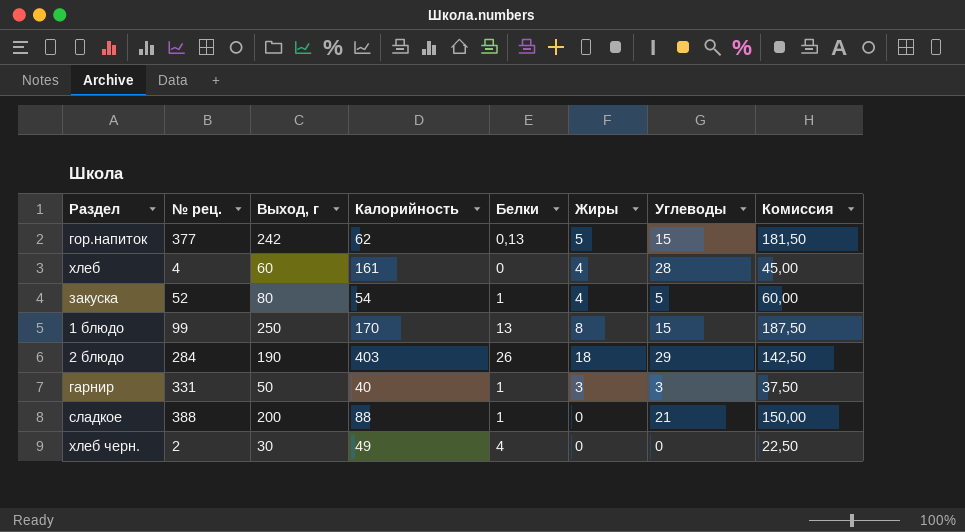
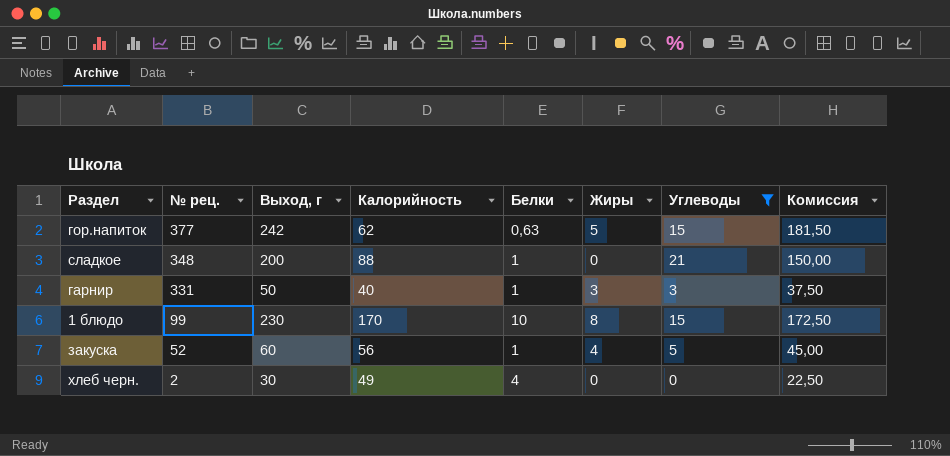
filter: none -> Углеводы <= 21
row order: none -> № рец. descending
гор.напиток | Белки: 0,13 -> 0,63
сладкое | № рец.: 388 -> 348
1 блюдо | Выход, г: 250 -> 230
1 блюдо | Белки: 13 -> 10
1 блюдо | Комиссия: 187,50 -> 172,50
закуска | Выход, г: 80 -> 60
закуска | Калорийность: 54 -> 56
закуска | Комиссия: 60,00 -> 45,00

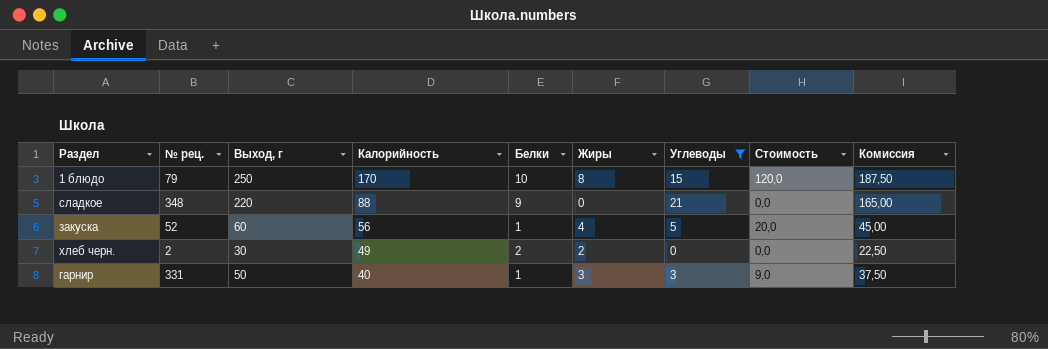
row order: № рец. descending -> Калорийность descending
column Стоимость | formula: none -> [Жиры] * [Углеводы]
row гор.напиток: 377 | 242 | 62 | 0,63 | 5 | 15 | 181,50 -> none
1 блюдо | № рец.: 99 -> 79
1 блюдо | Выход, г: 230 -> 250
1 блюдо | Комиссия: 172,50 -> 187,50
сладкое | Выход, г: 200 -> 220
сладкое | Белки: 1 -> 9
сладкое | Комиссия: 150,00 -> 165,00
хлеб черн. | Белки: 4 -> 2
хлеб черн. | Жиры: 0 -> 2

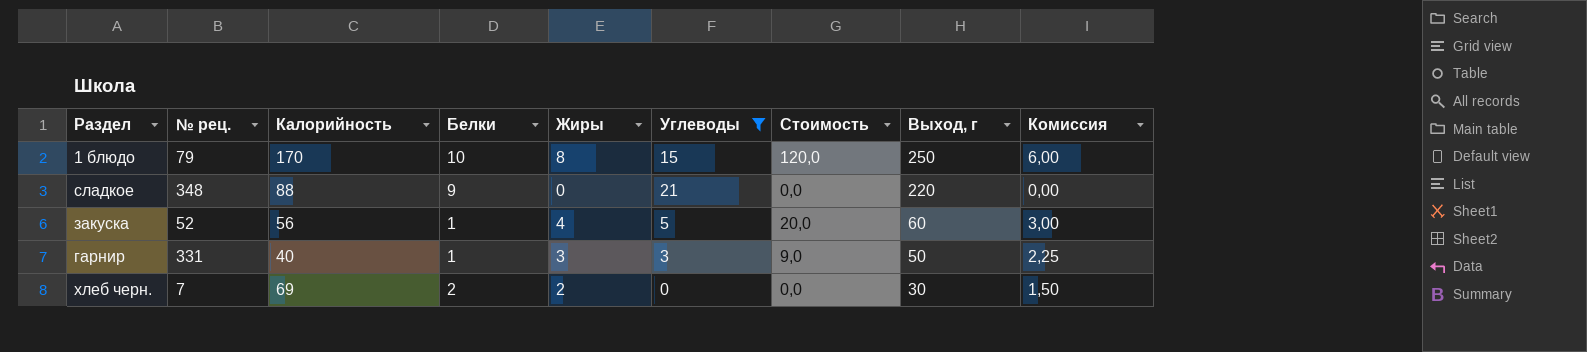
row order: Калорийность descending -> Выход, г descending
column Выход, г | position: 3 -> 8
column Комиссия | formula: [Выход, г] * 0,75 -> [Жиры] * 0,75
хлеб черн. | № рец.: 2 -> 7
хлеб черн. | Калорийность: 49 -> 69

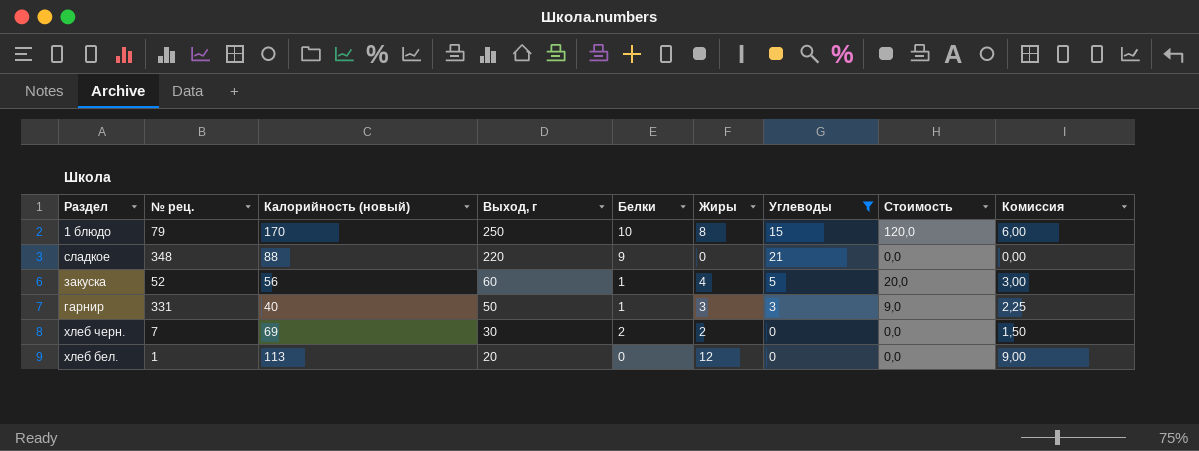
column name: Калорийность -> Калорийность (новый)
column Выход, г | position: 8 -> 4
row хлеб бел.: none -> 1 | 113 | 20 | 0 | 12 | 0 | 0,0 | 9,00

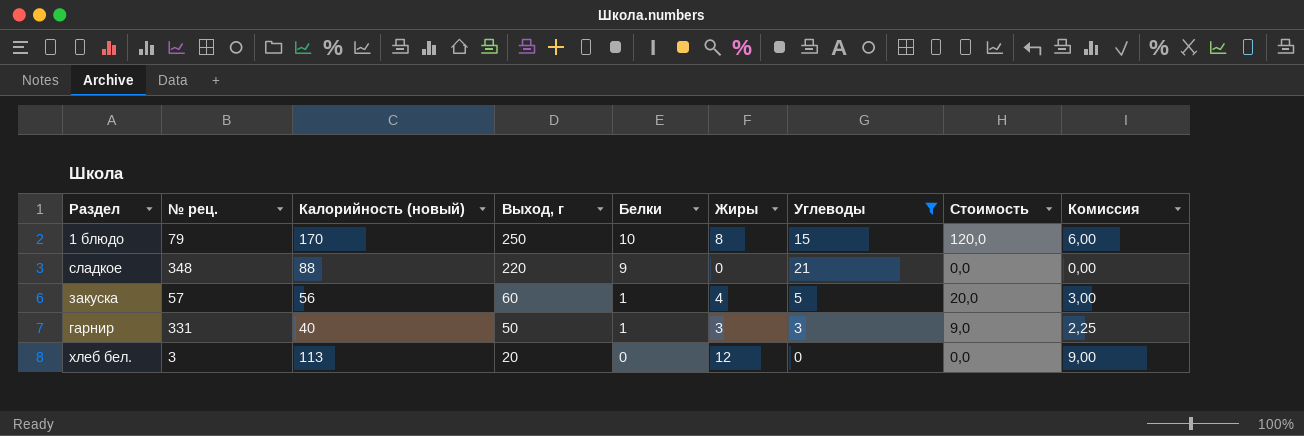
row хлеб черн.: 7 | 69 | 30 | 2 | 2 | 0 | 0,0 | 1,50 -> none
закуска | № рец.: 52 -> 57
хлеб бел. | № рец.: 1 -> 3

